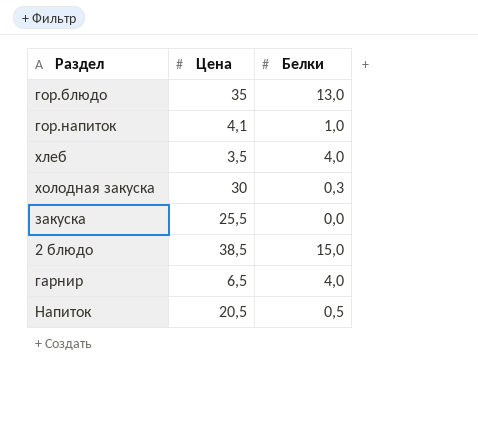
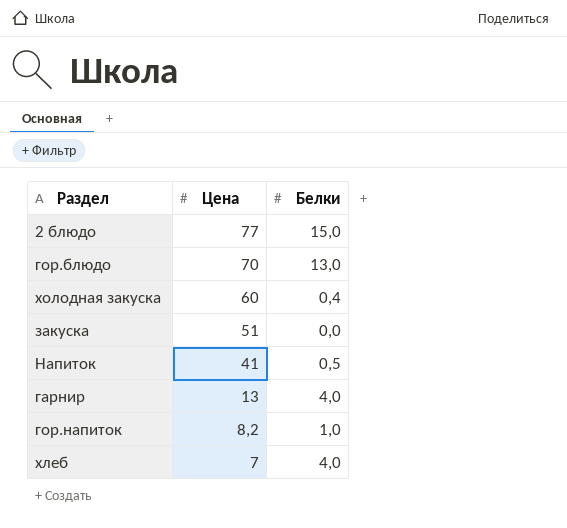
row order: none -> Цена descending
2 блюдо | Цена: 38,5 -> 77
гор.блюдо | Цена: 35 -> 70
холодная закуска | Цена: 30 -> 60
холодная закуска | Белки: 0,3 -> 0,4
закуска | Цена: 25,5 -> 51
Напиток | Цена: 20,5 -> 41
гарнир | Цена: 6,5 -> 13
гор.напиток | Цена: 4,1 -> 8,2
хлеб | Цена: 3,5 -> 7

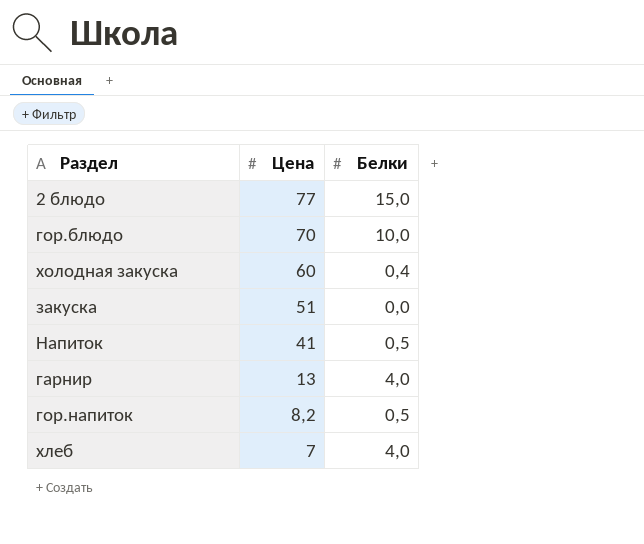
гор.блюдо | Белки: 13,0 -> 10,0
гор.напиток | Белки: 1,0 -> 0,5

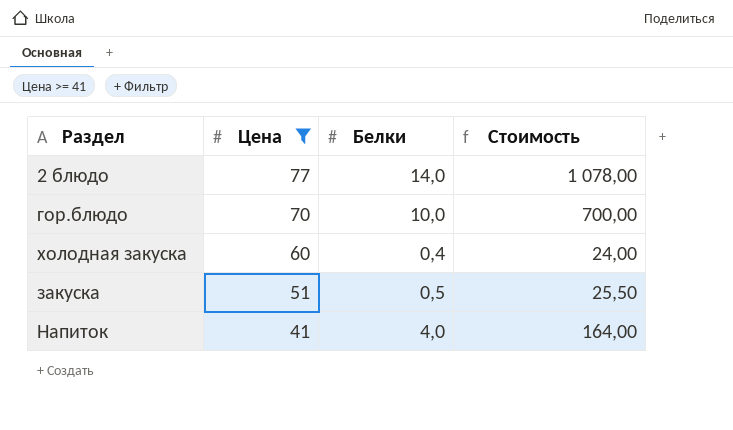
filter: none -> Цена >= 41
column Стоимость | formula: none -> [Цена] * [Белки]
2 блюдо | Белки: 15,0 -> 14,0
закуска | Белки: 0,0 -> 0,5
Напиток | Белки: 0,5 -> 4,0

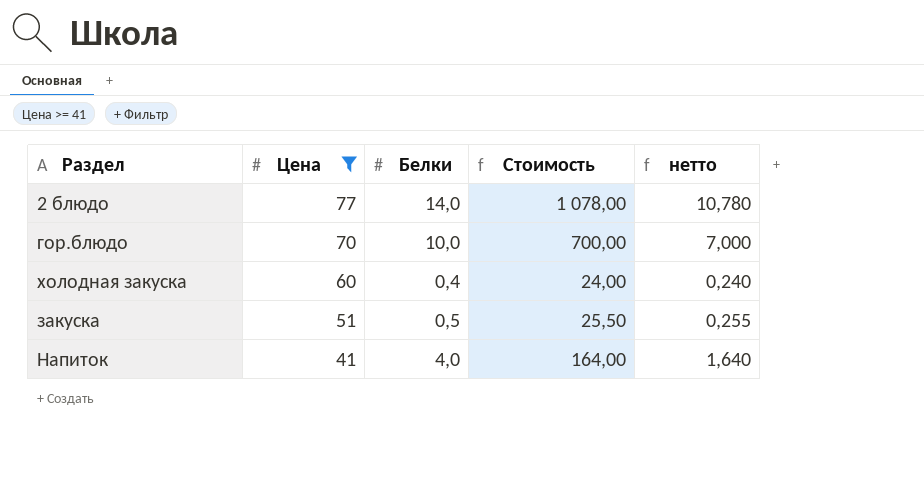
column нетто | formula: none -> [Стоимость] * 0,01

